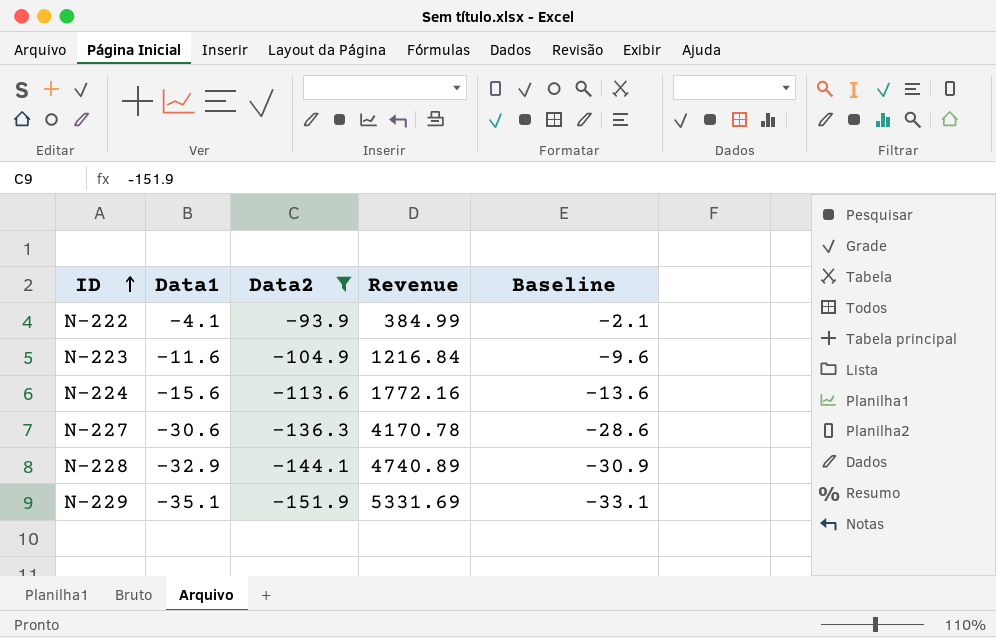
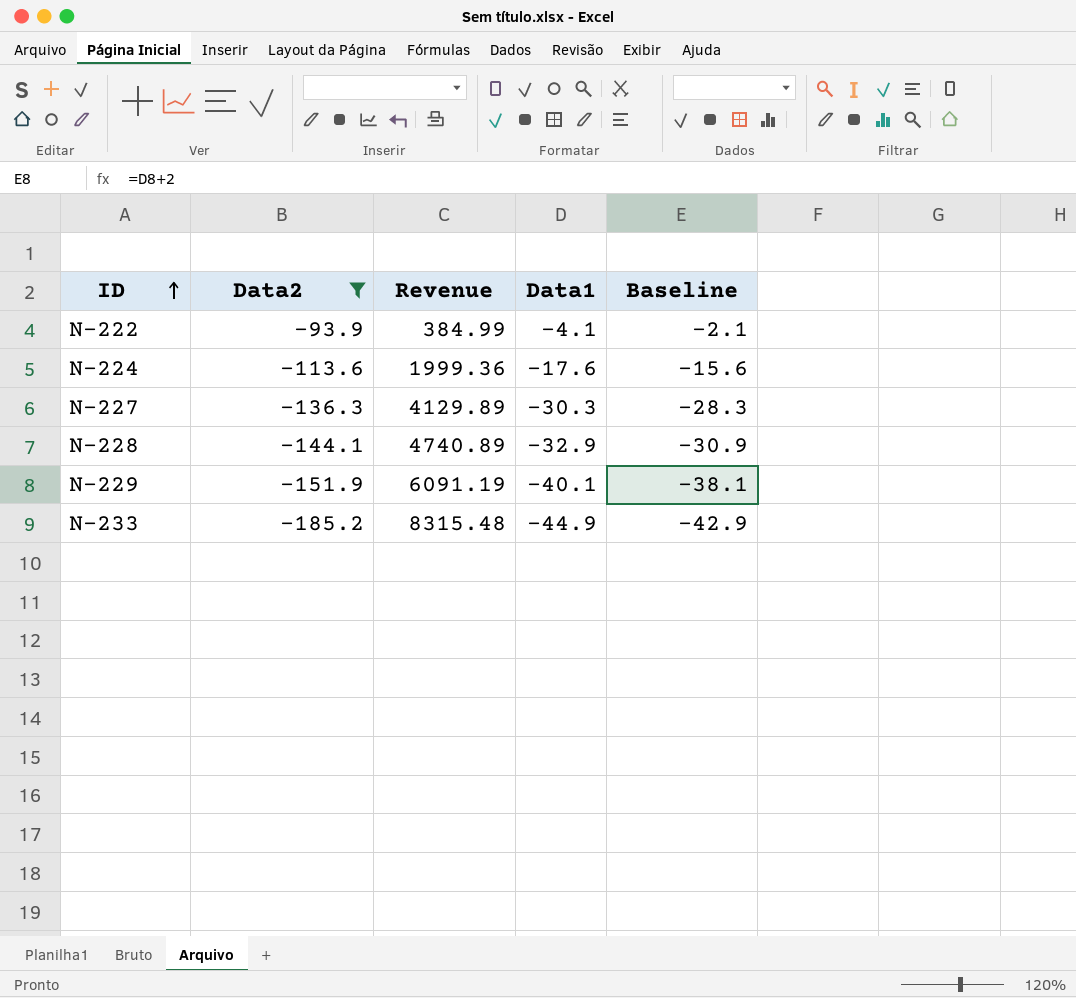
column Data1 | position: 2 -> 4
row N-223: -11.6 | -104.9 | 1216.84 | -9.6 -> none
N-224 | Revenue: 1772.16 -> 1999.36
N-224 | Data1: -15.6 -> -17.6
N-224 | Baseline: -13.6 -> -15.6
N-227 | Revenue: 4170.78 -> 4129.89
N-227 | Data1: -30.6 -> -30.3
N-227 | Baseline: -28.6 -> -28.3
N-229 | Revenue: 5331.69 -> 6091.19
N-229 | Data1: -35.1 -> -40.1
N-229 | Baseline: -33.1 -> -38.1
row N-233: none -> -185.2 | 8315.48 | -44.9 | -42.9

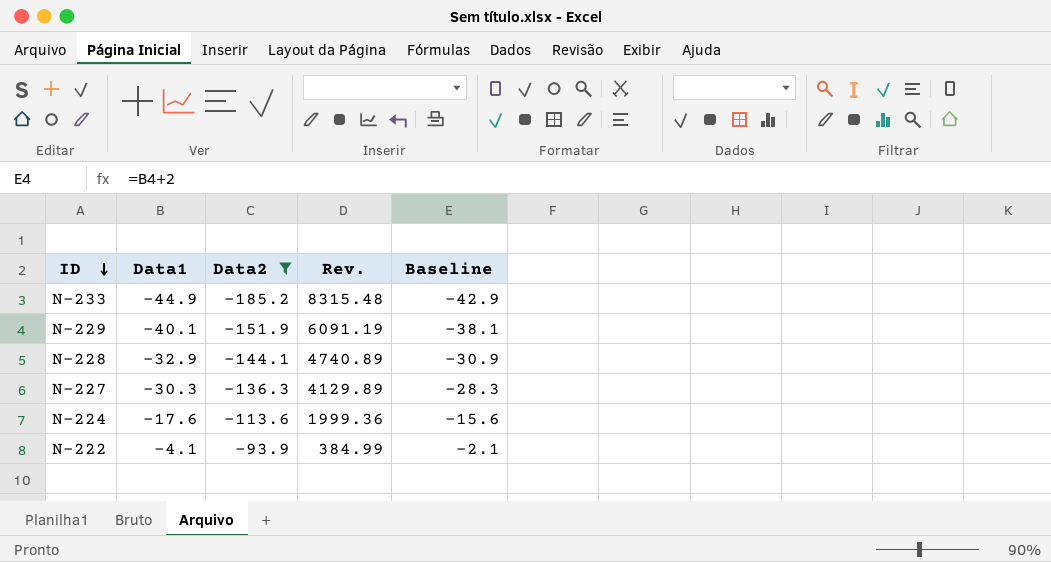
row order: ID ascending -> ID descending
column Data1 | position: 4 -> 2
column name: Revenue -> Rev.

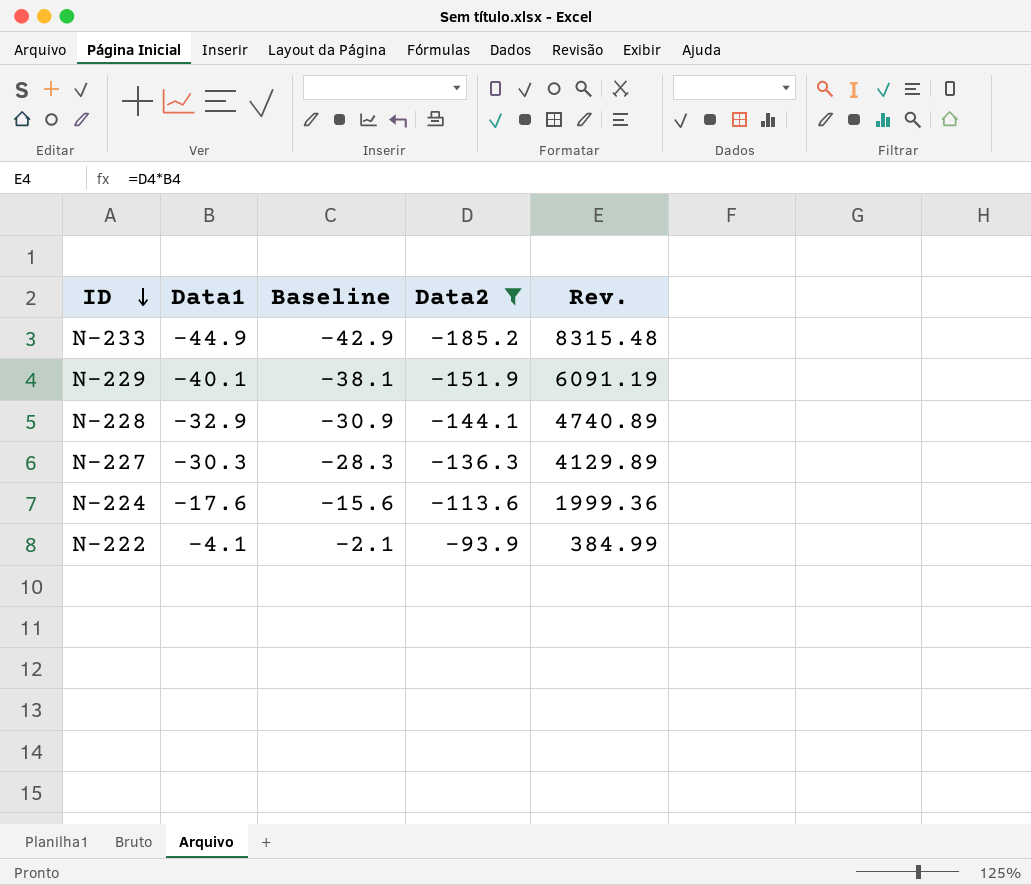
column Baseline | position: 5 -> 3

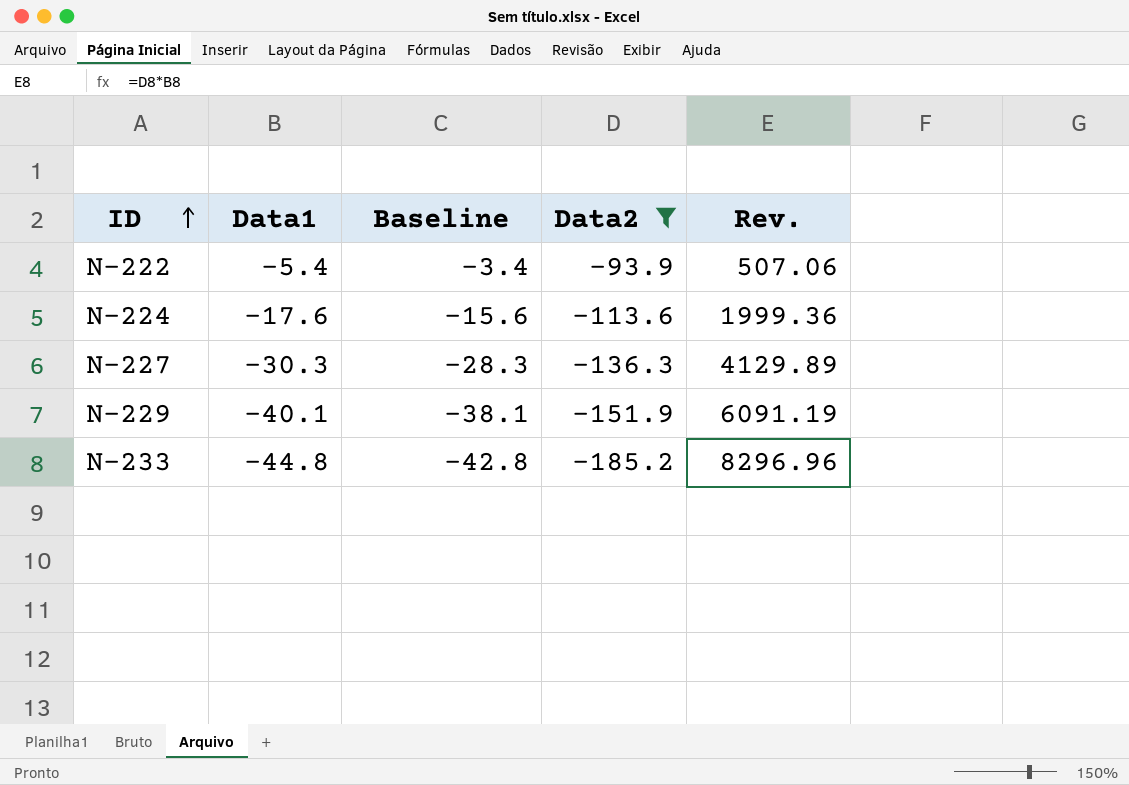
row order: ID descending -> ID ascending
row N-228: -32.9 | -30.9 | -144.1 | 4740.89 -> none
N-222 | Data1: -4.1 -> -5.4
N-222 | Baseline: -2.1 -> -3.4
N-222 | Rev.: 384.99 -> 507.06
N-233 | Data1: -44.9 -> -44.8
N-233 | Baseline: -42.9 -> -42.8
N-233 | Rev.: 8315.48 -> 8296.96

